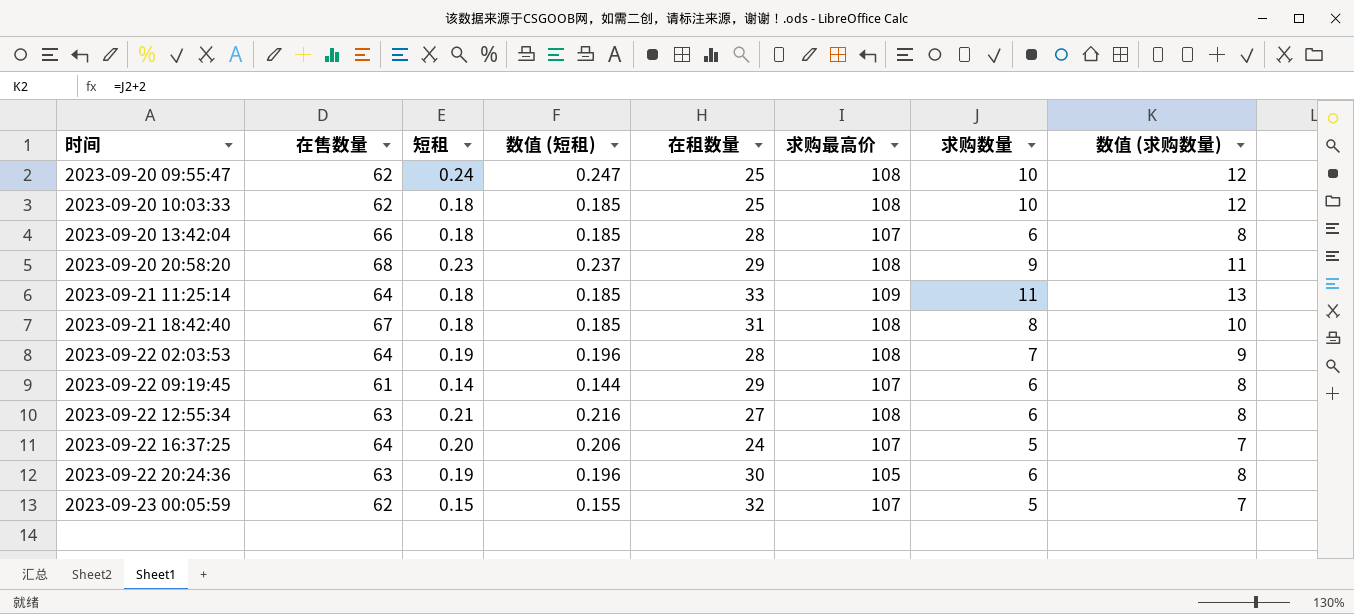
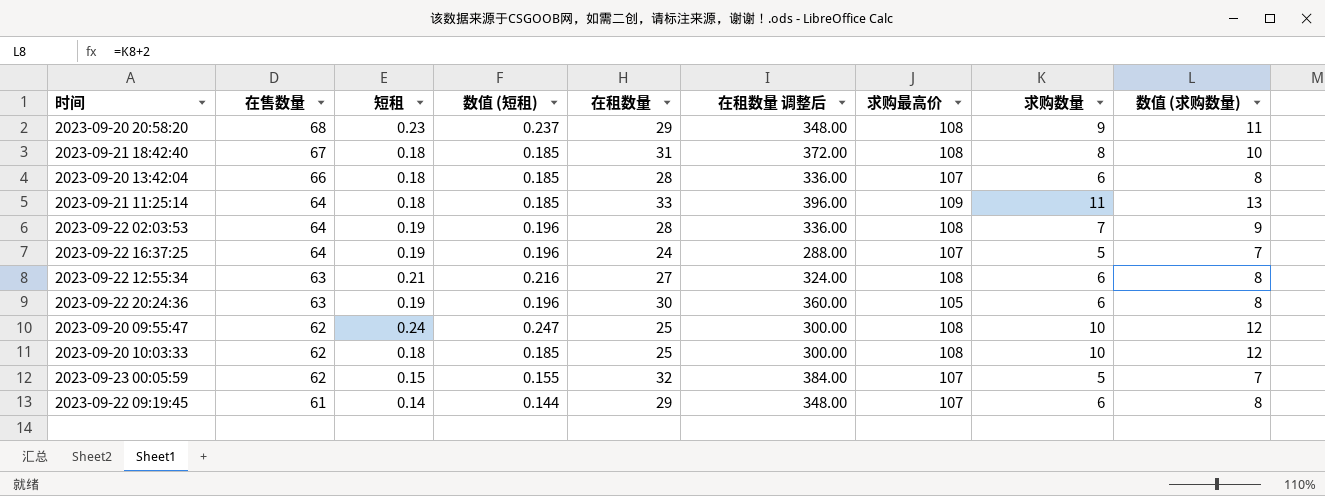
row order: 时间 ascending -> 在售数量 descending
column 在租数量 调整后 | formula: none -> [在租数量] * 12
2023-09-22 16:37:25 | 短租: 0.20 -> 0.19
2023-09-22 16:37:25 | 数值 (短租): 0.206 -> 0.196

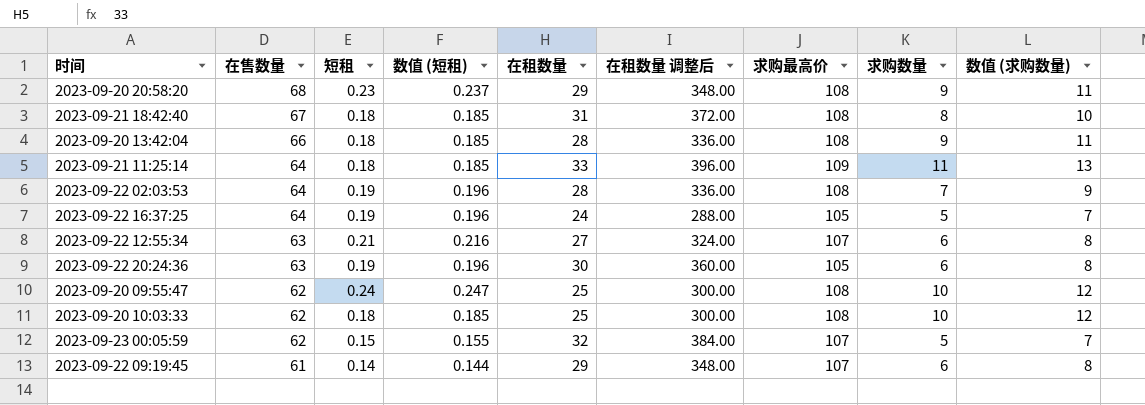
2023-09-20 13:42:04 | 求购最高价: 107 -> 108
2023-09-20 13:42:04 | 求购数量: 6 -> 9
2023-09-20 13:42:04 | 数值 (求购数量): 8 -> 11
2023-09-22 16:37:25 | 求购最高价: 107 -> 105
2023-09-22 12:55:34 | 求购最高价: 108 -> 107

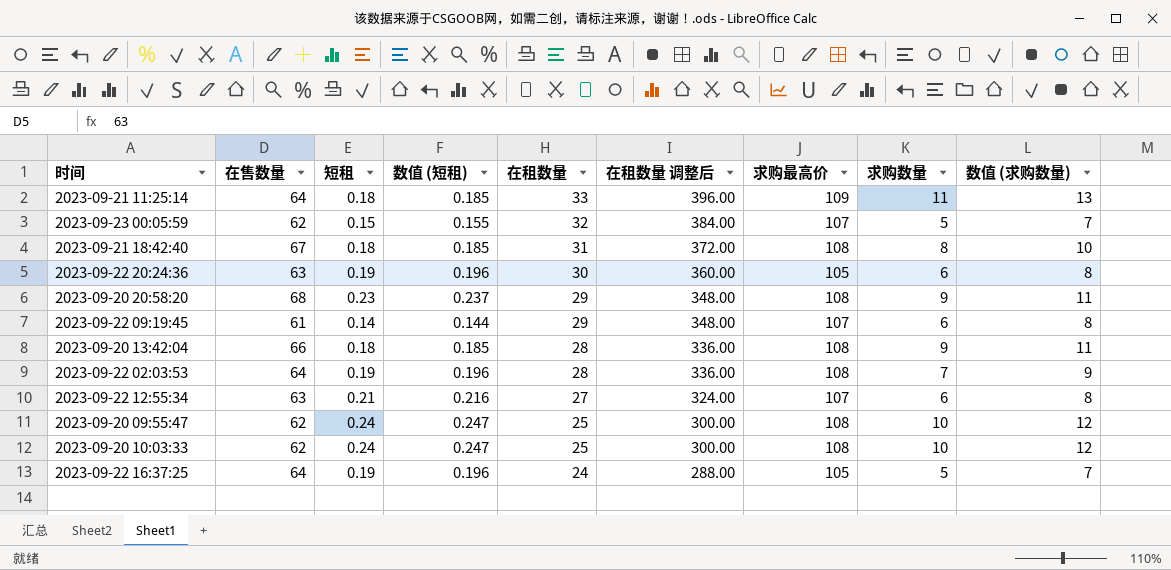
row order: 在售数量 descending -> 在租数量 descending
2023-09-20 10:03:33 | 短租: 0.18 -> 0.24
2023-09-20 10:03:33 | 数值 (短租): 0.185 -> 0.247

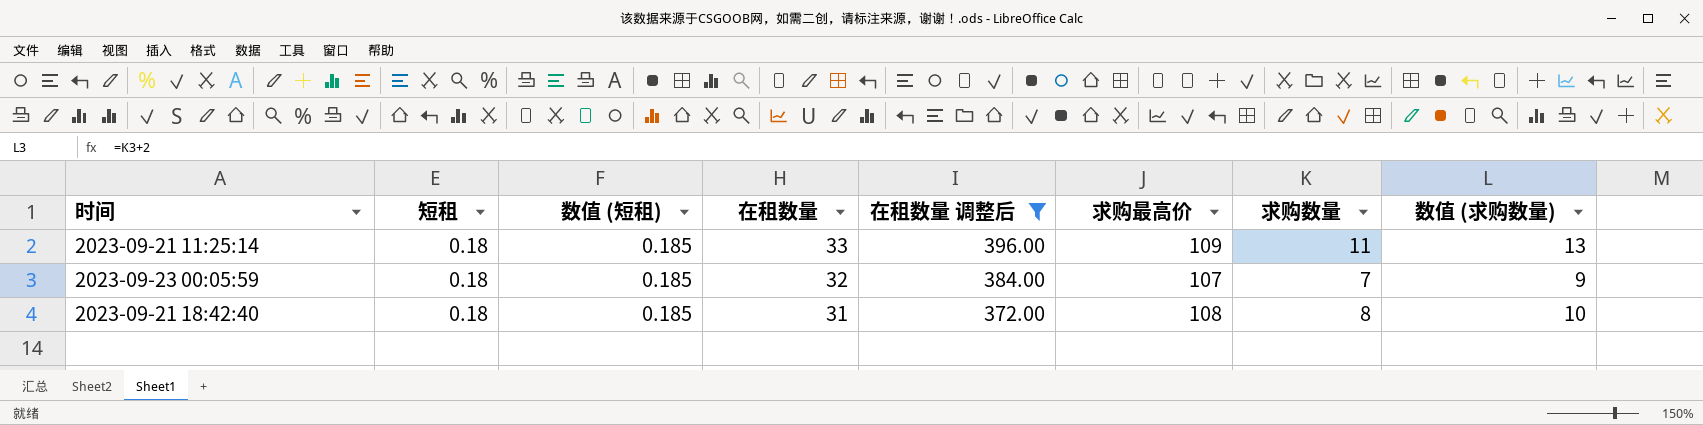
filter: none -> 在租数量 调整后 >= 372.00
column 在售数量 | position: 2 -> none
2023-09-23 00:05:59 | 短租: 0.15 -> 0.18
2023-09-23 00:05:59 | 数值 (短租): 0.155 -> 0.185
2023-09-23 00:05:59 | 求购数量: 5 -> 7
2023-09-23 00:05:59 | 数值 (求购数量): 7 -> 9

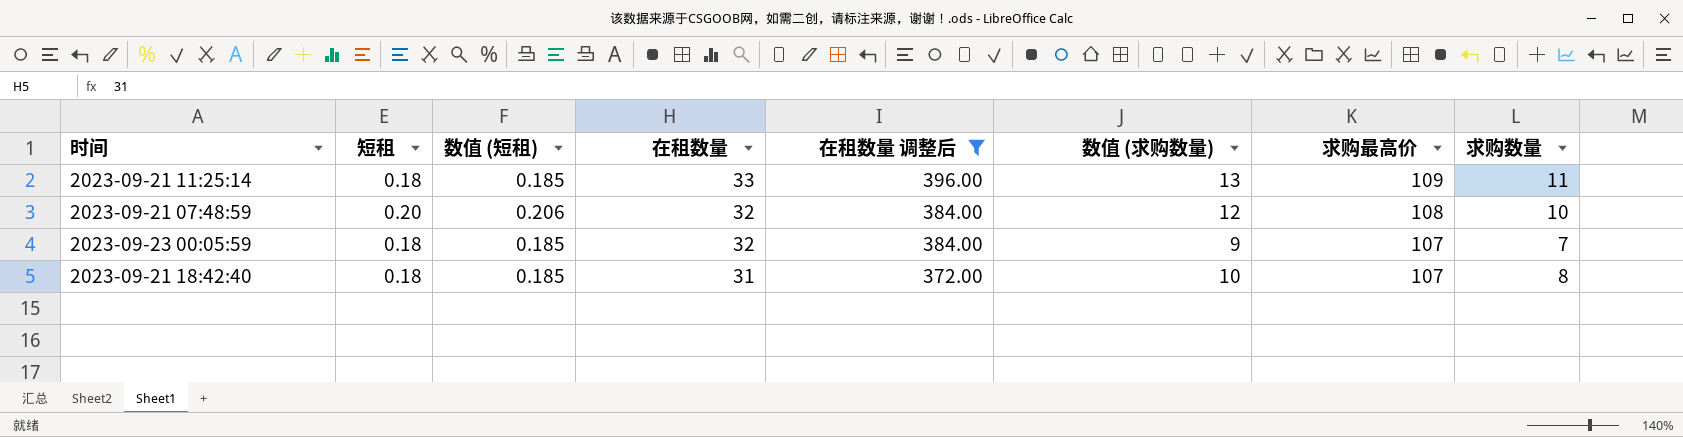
column 数值 (求购数量) | position: 8 -> 6
row 2023-09-21 07:48:59: none -> 0.20 | 0.206 | 32 | 384.00 | 12 | 108 | 10
2023-09-21 18:42:40 | 求购最高价: 108 -> 107

